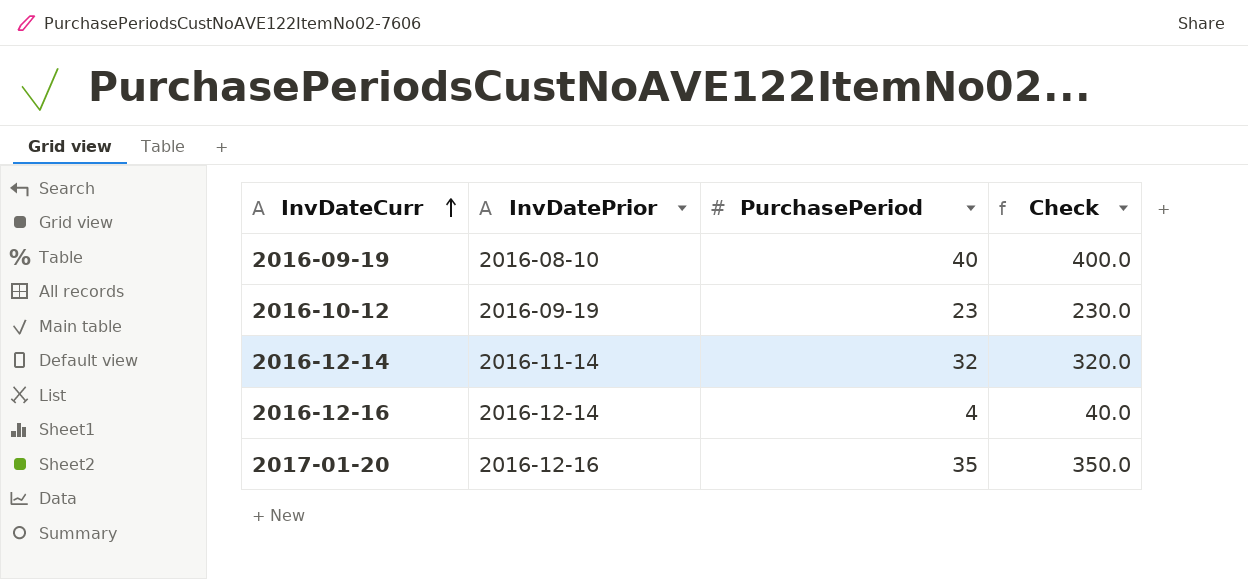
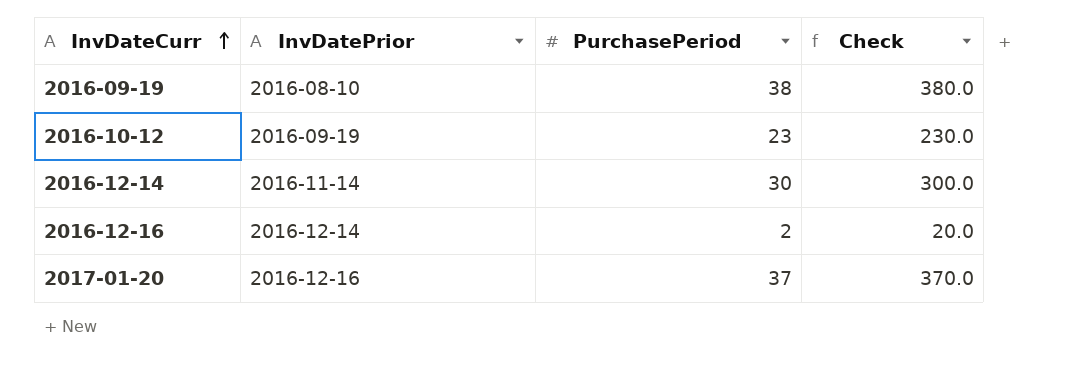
2016-09-19 | PurchasePeriod: 40 -> 38
2016-09-19 | Check: 400.0 -> 380.0
2016-12-14 | PurchasePeriod: 32 -> 30
2016-12-14 | Check: 320.0 -> 300.0
2016-12-16 | PurchasePeriod: 4 -> 2
2016-12-16 | Check: 40.0 -> 20.0
2017-01-20 | PurchasePeriod: 35 -> 37
2017-01-20 | Check: 350.0 -> 370.0

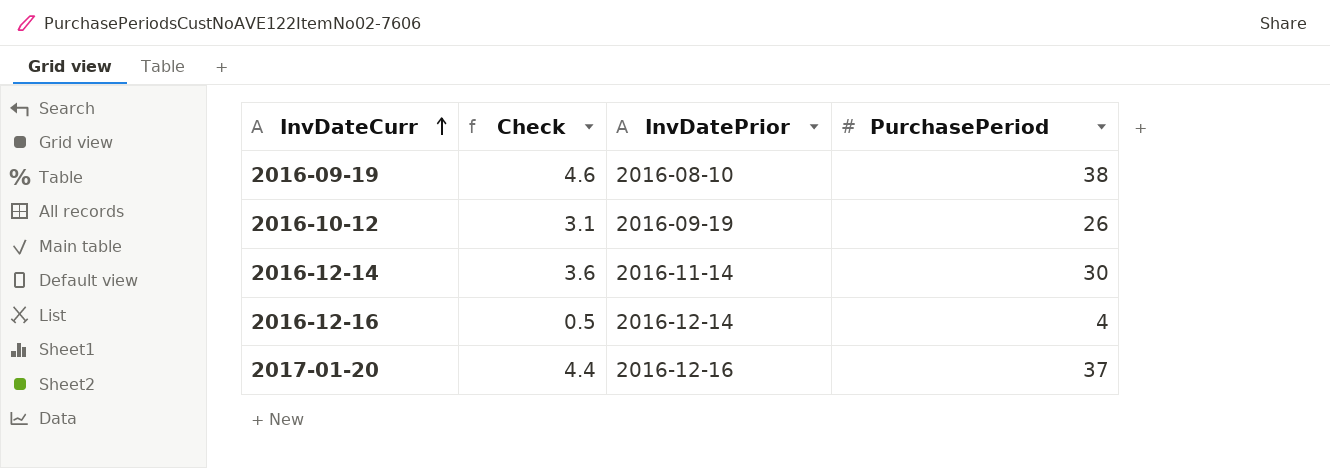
column Check | formula: [PurchasePeriod] * 10 -> [PurchasePeriod] * 0.12
column Check | position: 4 -> 2
2016-10-12 | PurchasePeriod: 23 -> 26
2016-12-16 | PurchasePeriod: 2 -> 4

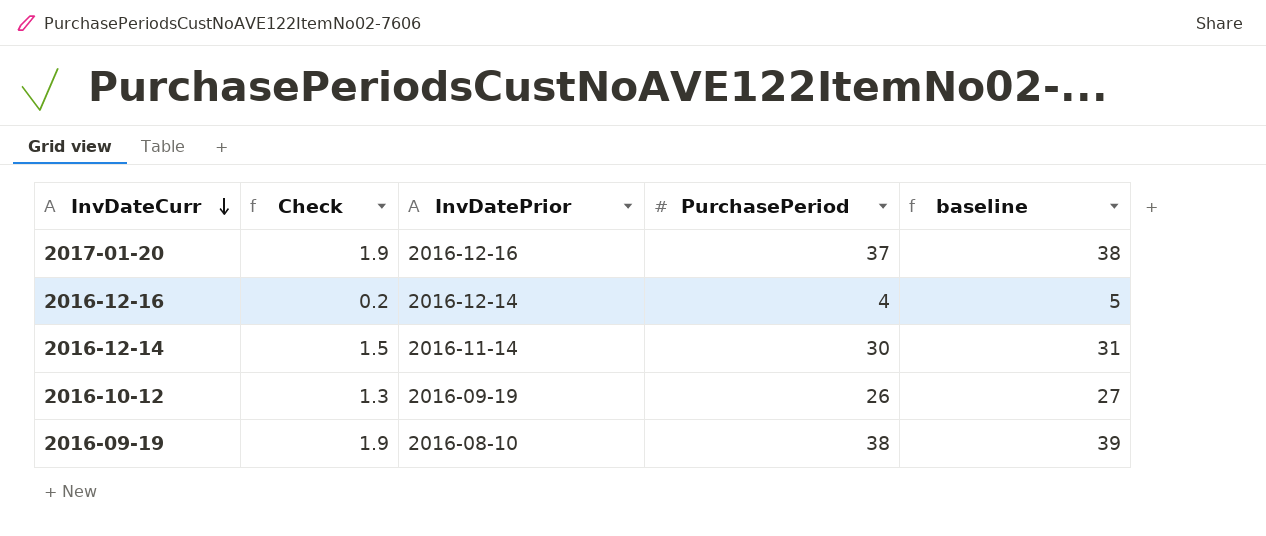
row order: InvDateCurr ascending -> InvDateCurr descending
column Check | formula: [PurchasePeriod] * 0.12 -> [PurchasePeriod] * 0.05
column baseline | formula: none -> [PurchasePeriod] + 1

